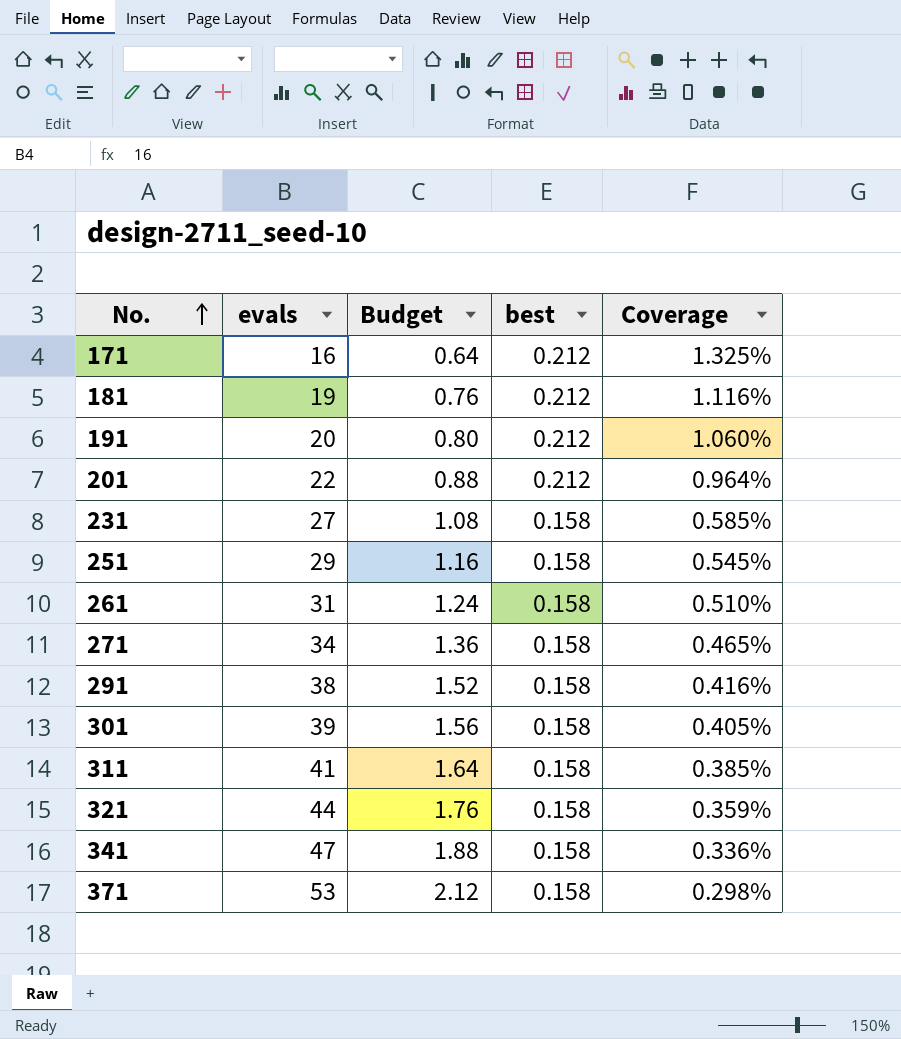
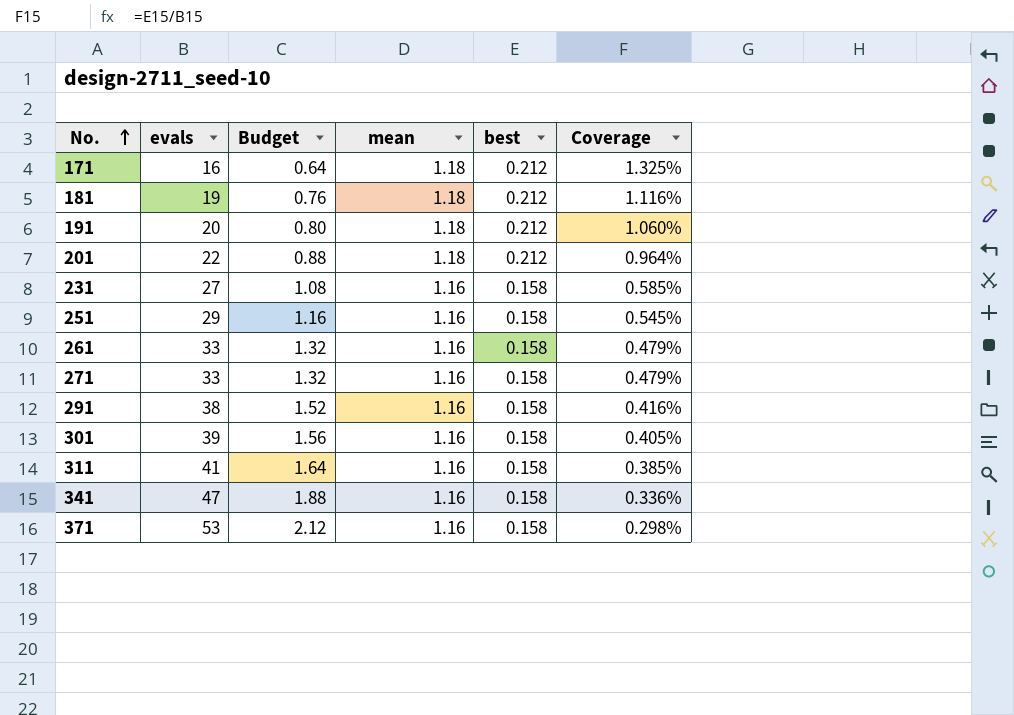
column mean | position: none -> 4
row 321: 44 | 1.76 | 0.158 | 0.359% -> none
261 | evals: 31 -> 33
261 | Budget: 1.24 -> 1.32
261 | Coverage: 0.510% -> 0.479%
271 | evals: 34 -> 33
271 | Budget: 1.36 -> 1.32
271 | Coverage: 0.465% -> 0.479%

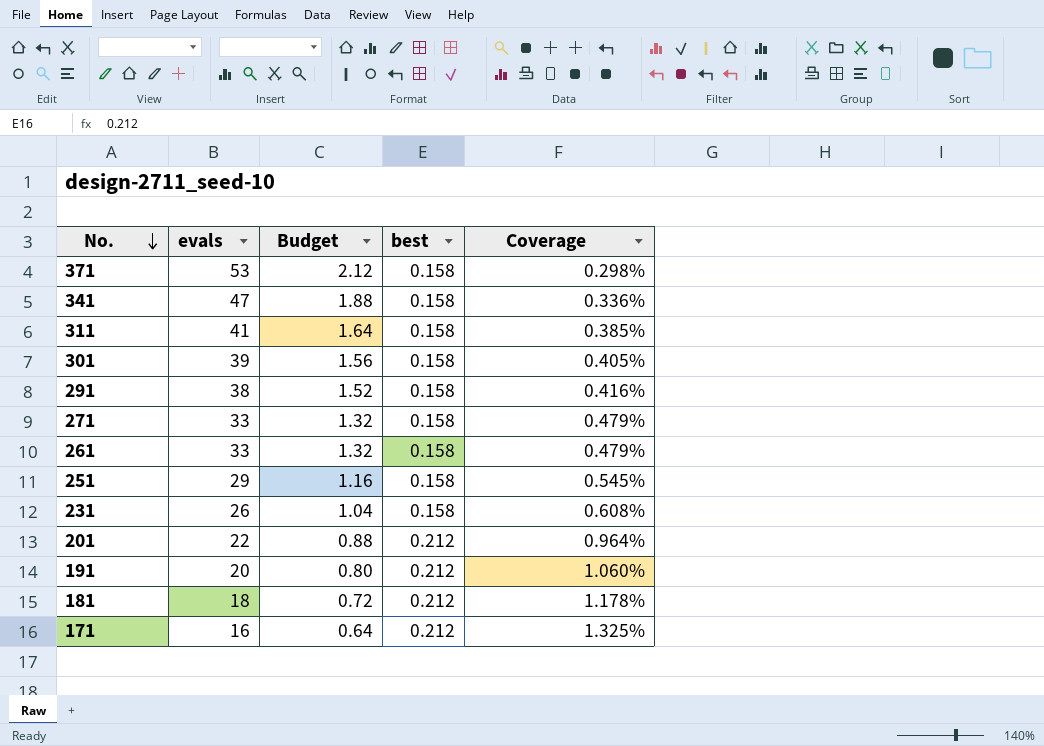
row order: No. ascending -> No. descending
column mean | position: 4 -> none
231 | evals: 27 -> 26
231 | Budget: 1.08 -> 1.04
231 | Coverage: 0.585% -> 0.608%
181 | evals: 19 -> 18
181 | Budget: 0.76 -> 0.72
181 | Coverage: 1.116% -> 1.178%

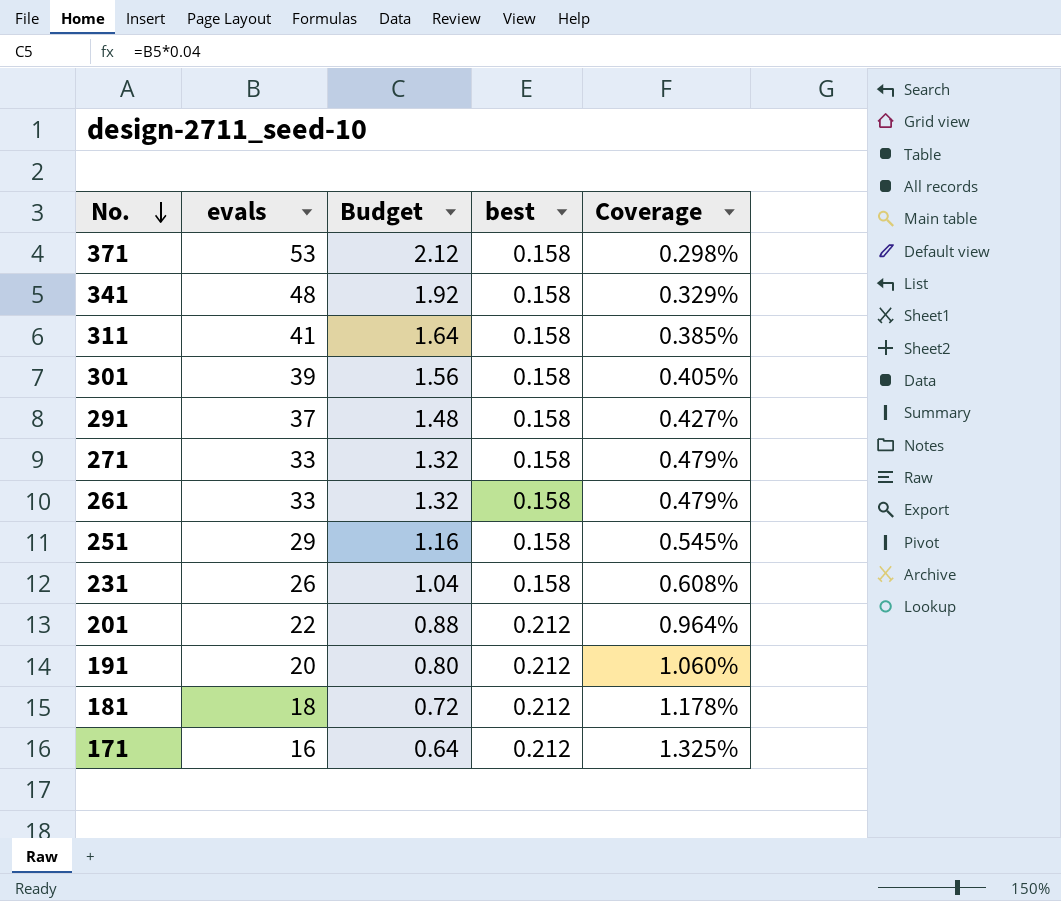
341 | evals: 47 -> 48
341 | Budget: 1.88 -> 1.92
341 | Coverage: 0.336% -> 0.329%
291 | evals: 38 -> 37
291 | Budget: 1.52 -> 1.48
291 | Coverage: 0.416% -> 0.427%

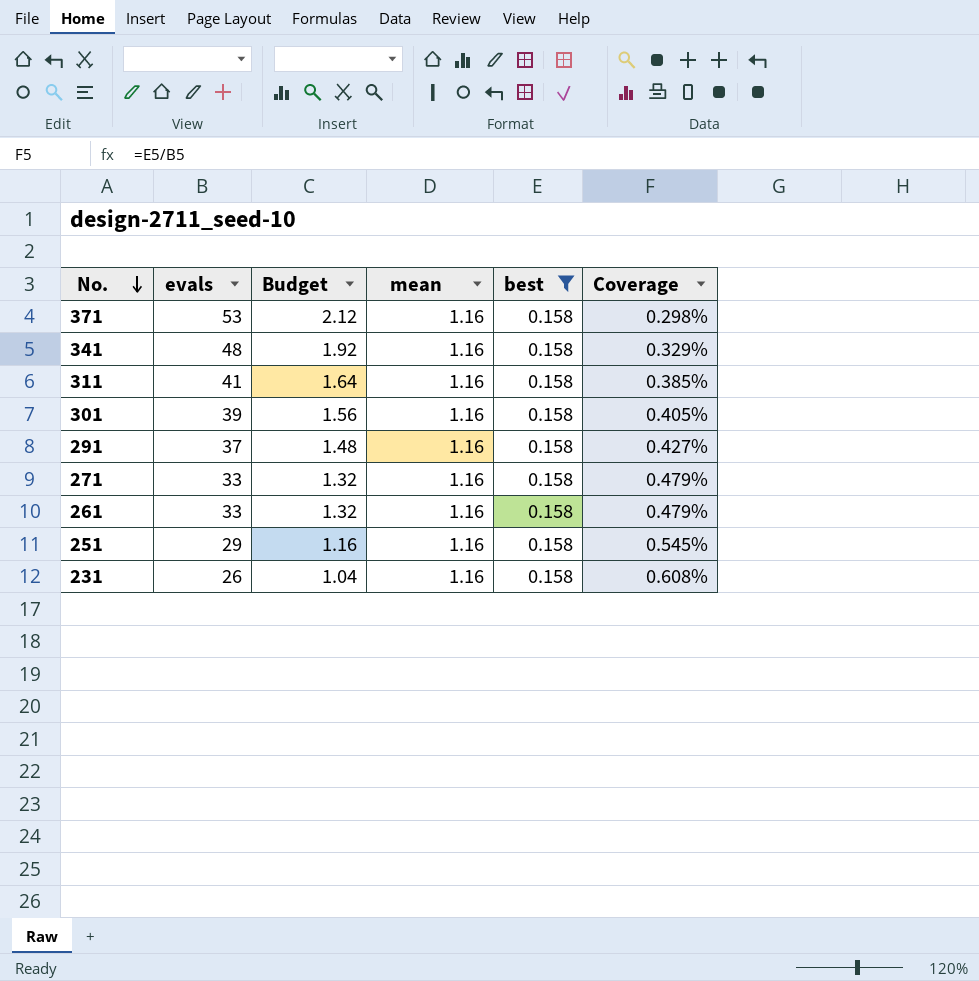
filter: none -> best = 0.158
column mean | position: none -> 4

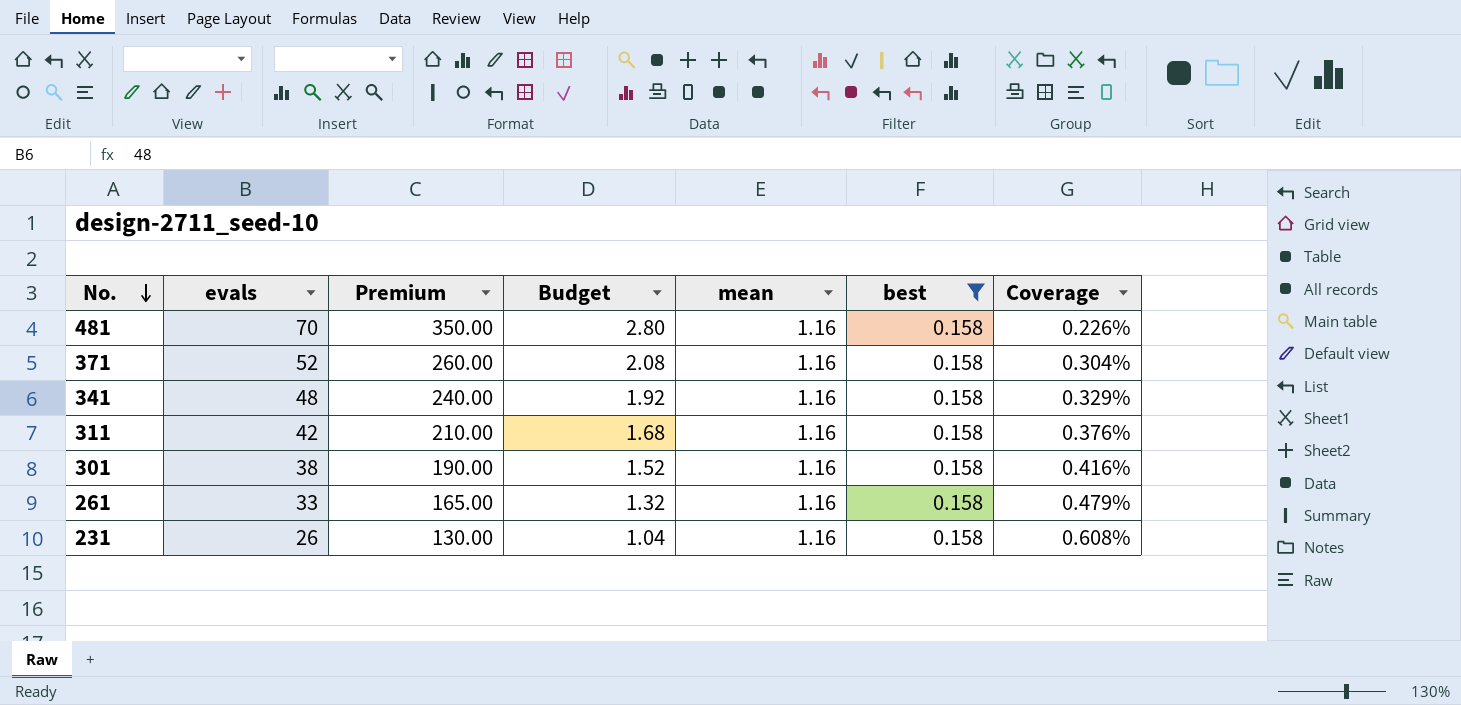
column Premium | formula: none -> [evals] * 5
row 291: 37 | 1.48 | 1.16 | 0.158 | 0.427% -> none
row 271: 33 | 1.32 | 1.16 | 0.158 | 0.479% -> none
row 251: 29 | 1.16 | 1.16 | 0.158 | 0.545% -> none
row 481: none -> 70 | 350.00 | 2.80 | 1.16 | 0.158 | 0.226%
371 | evals: 53 -> 52
371 | Budget: 2.12 -> 2.08
371 | Coverage: 0.298% -> 0.304%
311 | evals: 41 -> 42
311 | Budget: 1.64 -> 1.68
311 | Coverage: 0.385% -> 0.376%
301 | evals: 39 -> 38
301 | Budget: 1.56 -> 1.52
301 | Coverage: 0.405% -> 0.416%

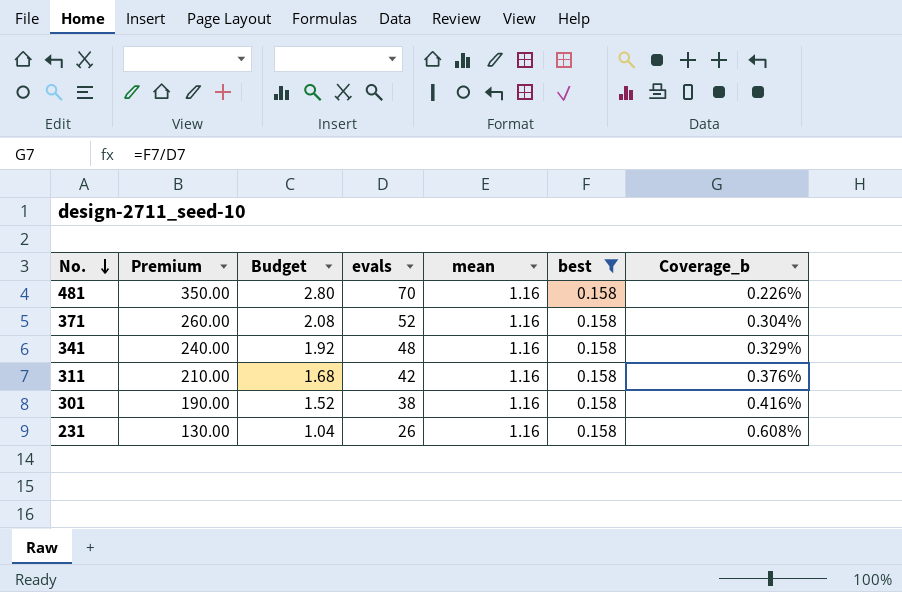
column evals | position: 2 -> 4
column name: Coverage -> Coverage_b
row 261: 33 | 165.00 | 1.32 | 1.16 | 0.158 | 0.479% -> none

